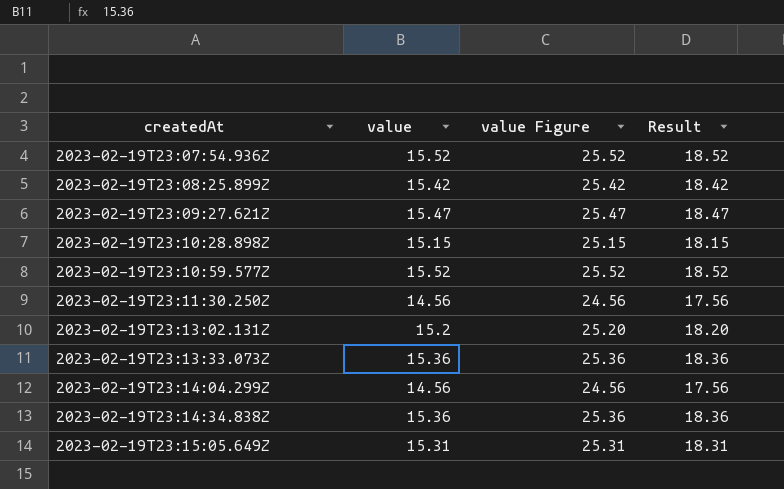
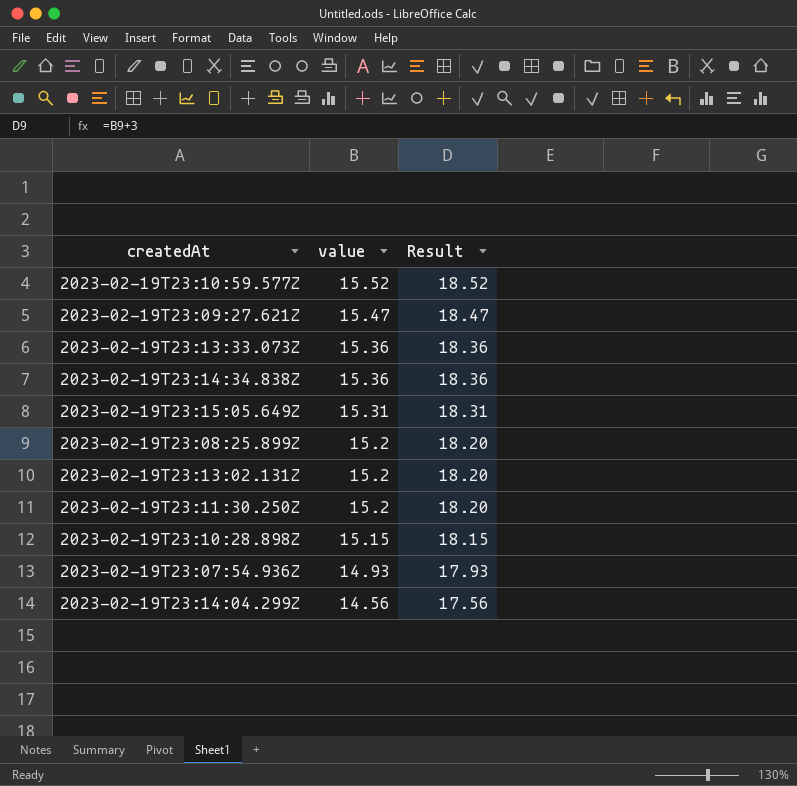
row order: createdAt ascending -> value descending
column value Figure | formula: [value] + 10 -> none
2023-02-19T23:08:25.899Z | value: 15.42 -> 15.2
2023-02-19T23:08:25.899Z | Result: 18.42 -> 18.20
2023-02-19T23:11:30.250Z | value: 14.56 -> 15.2
2023-02-19T23:11:30.250Z | Result: 17.56 -> 18.20
2023-02-19T23:07:54.936Z | value: 15.52 -> 14.93
2023-02-19T23:07:54.936Z | Result: 18.52 -> 17.93

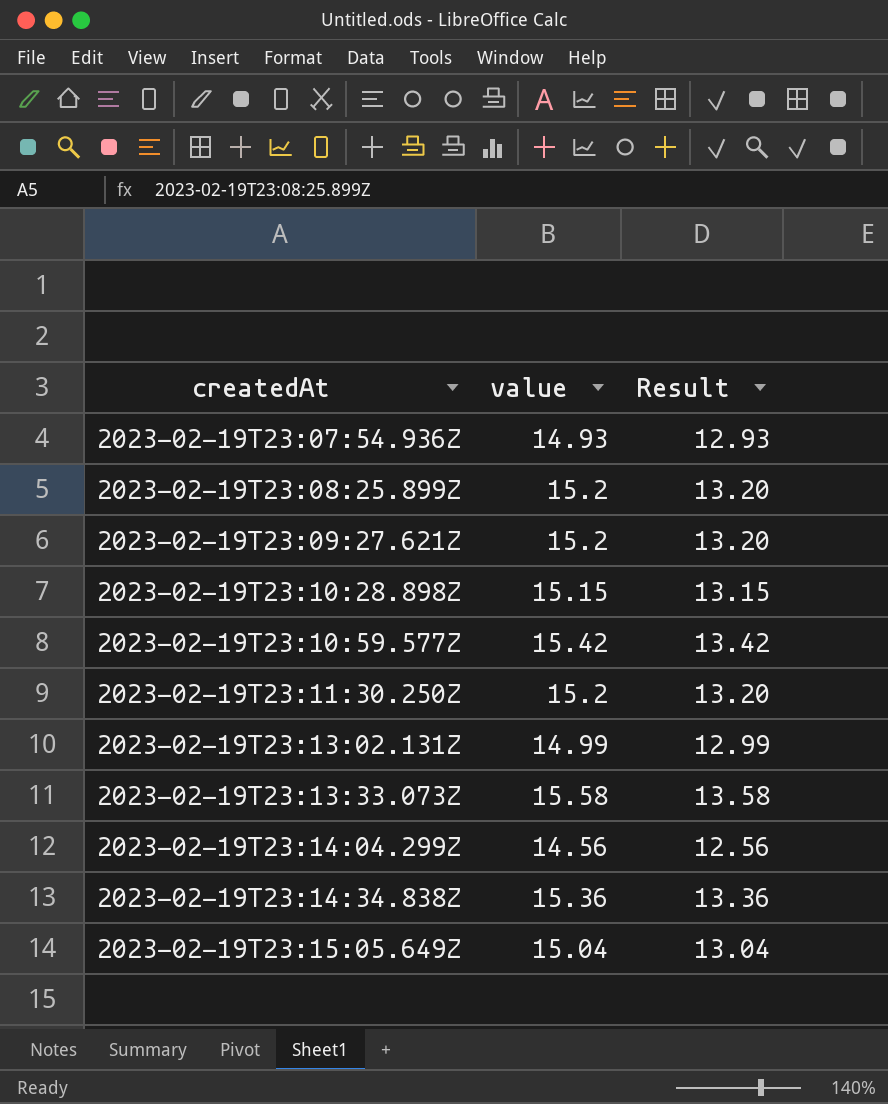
row order: value descending -> createdAt ascending
column Result | formula: [value] + 3 -> [value] - 2
2023-02-19T23:09:27.621Z | value: 15.47 -> 15.2
2023-02-19T23:10:59.577Z | value: 15.52 -> 15.42
2023-02-19T23:13:02.131Z | value: 15.2 -> 14.99
2023-02-19T23:13:33.073Z | value: 15.36 -> 15.58
2023-02-19T23:15:05.649Z | value: 15.31 -> 15.04

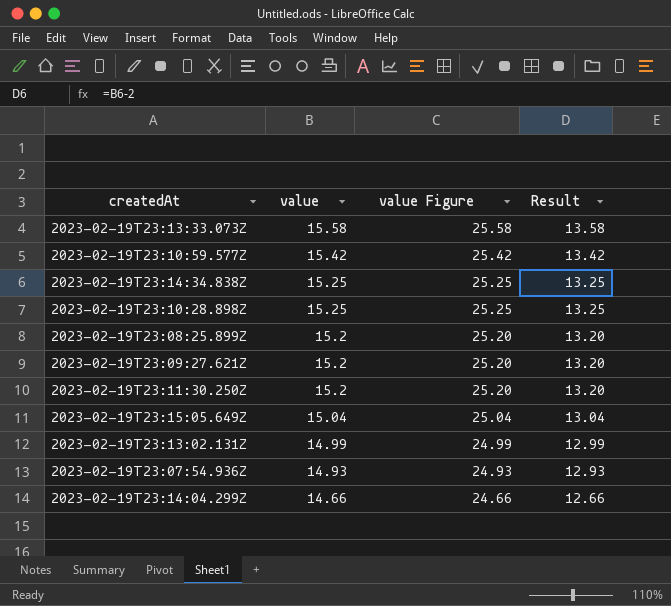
row order: createdAt ascending -> value descending
column value Figure | formula: none -> [value] + 10
2023-02-19T23:14:34.838Z | value: 15.36 -> 15.25
2023-02-19T23:14:34.838Z | Result: 13.36 -> 13.25
2023-02-19T23:10:28.898Z | value: 15.15 -> 15.25
2023-02-19T23:10:28.898Z | Result: 13.15 -> 13.25
2023-02-19T23:14:04.299Z | value: 14.56 -> 14.66
2023-02-19T23:14:04.299Z | Result: 12.56 -> 12.66

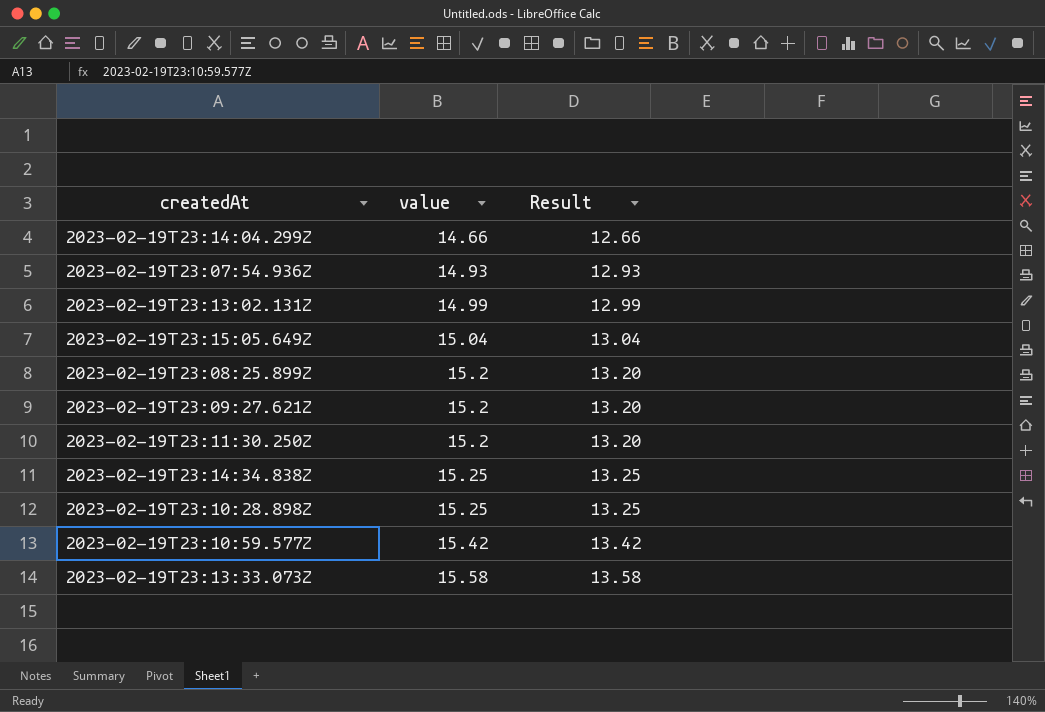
row order: value descending -> value ascending
column value Figure | formula: [value] + 10 -> none

